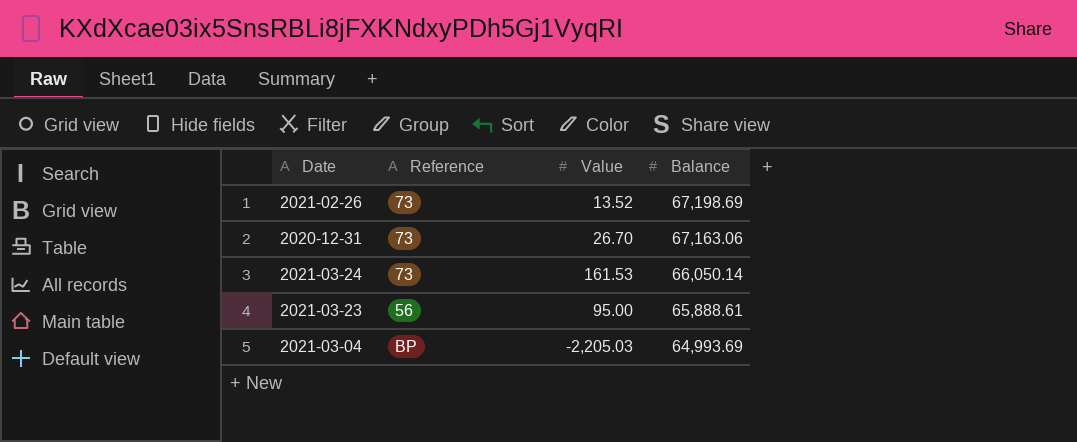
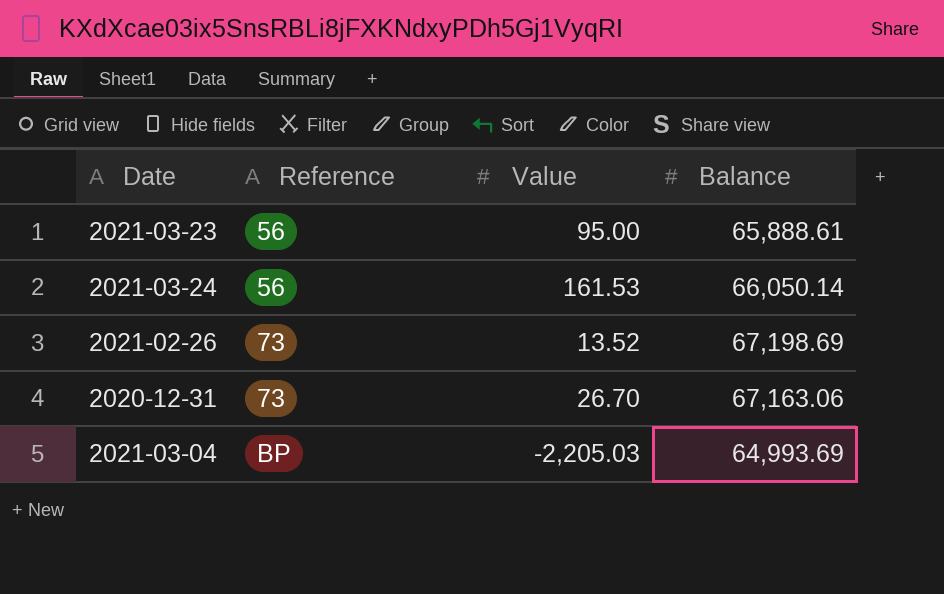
row order: Balance descending -> Reference ascending
2021-03-24 | Reference: 73 -> 56

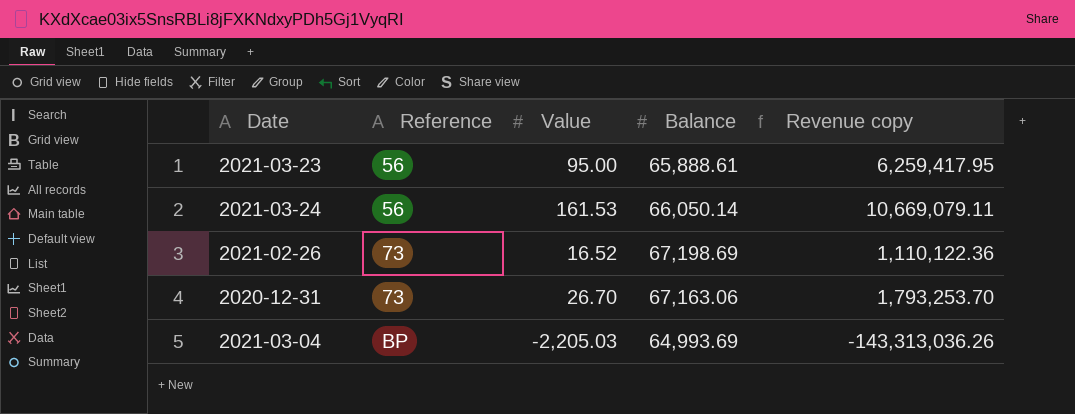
column Revenue copy | formula: none -> [Value] * [Balance]
2021-02-26 | Value: 13.52 -> 16.52

